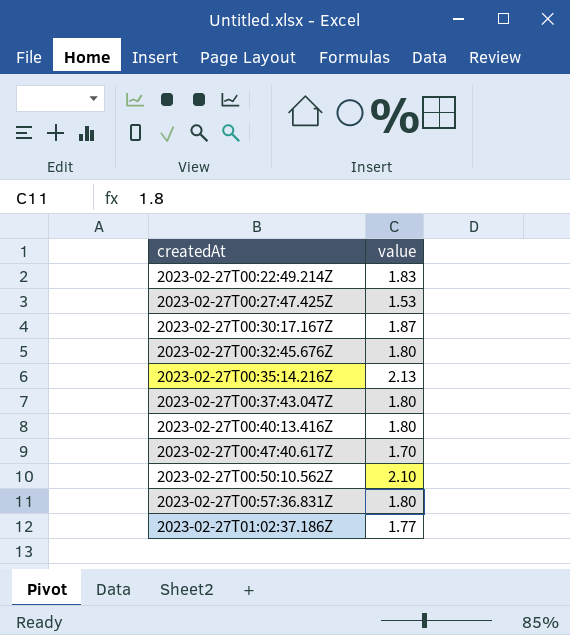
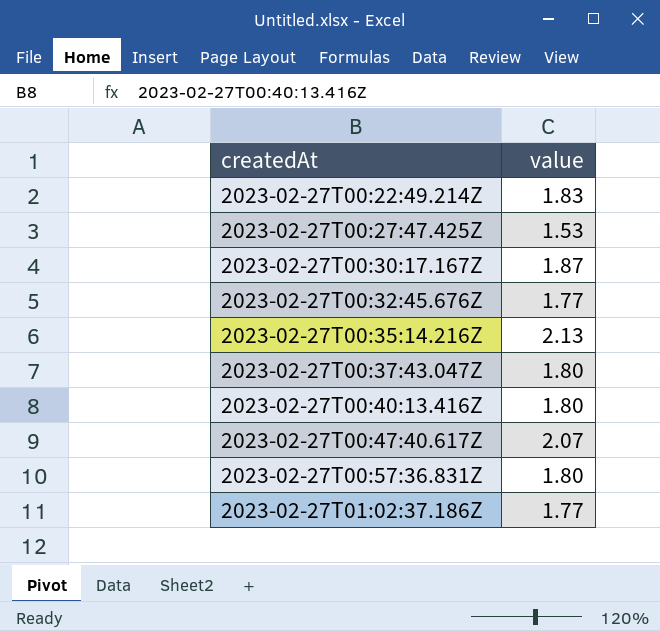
row 2023-02-27T00:50:10.562Z: 2.10 -> none
2023-02-27T00:32:45.676Z | value: 1.80 -> 1.77
2023-02-27T00:47:40.617Z | value: 1.70 -> 2.07

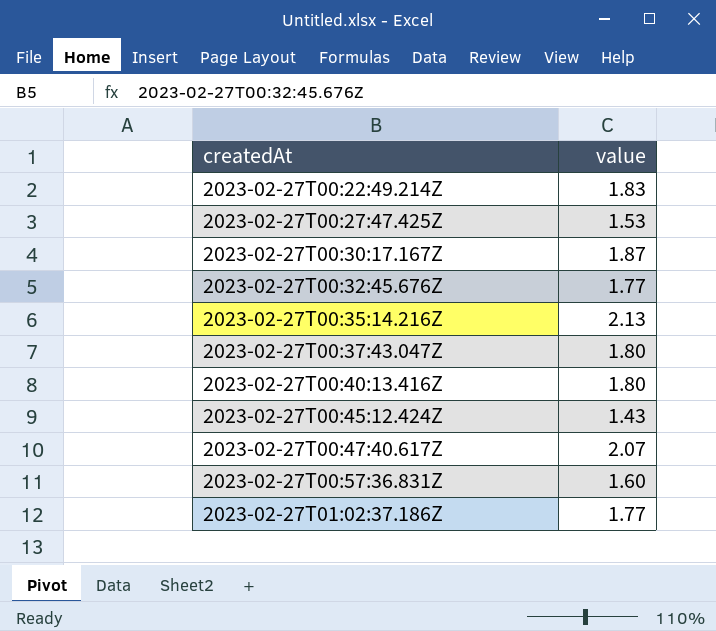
row 2023-02-27T00:45:12.424Z: none -> 1.43
2023-02-27T00:57:36.831Z | value: 1.80 -> 1.60

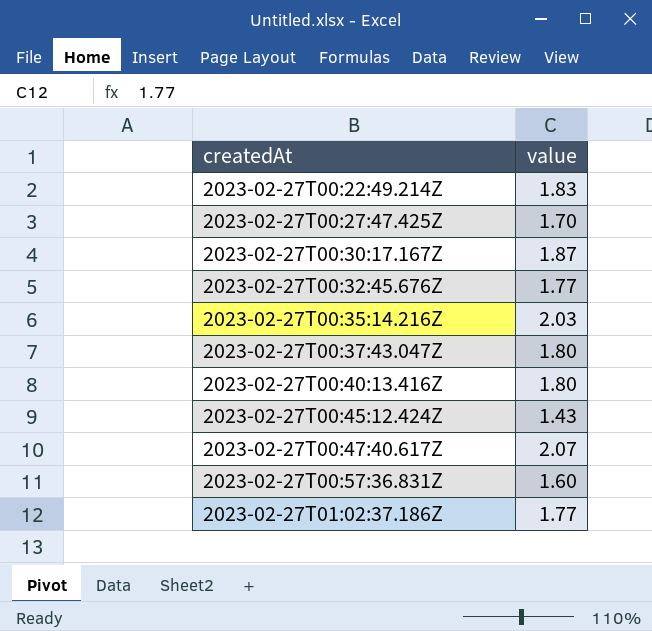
2023-02-27T00:27:47.425Z | value: 1.53 -> 1.70
2023-02-27T00:35:14.216Z | value: 2.13 -> 2.03

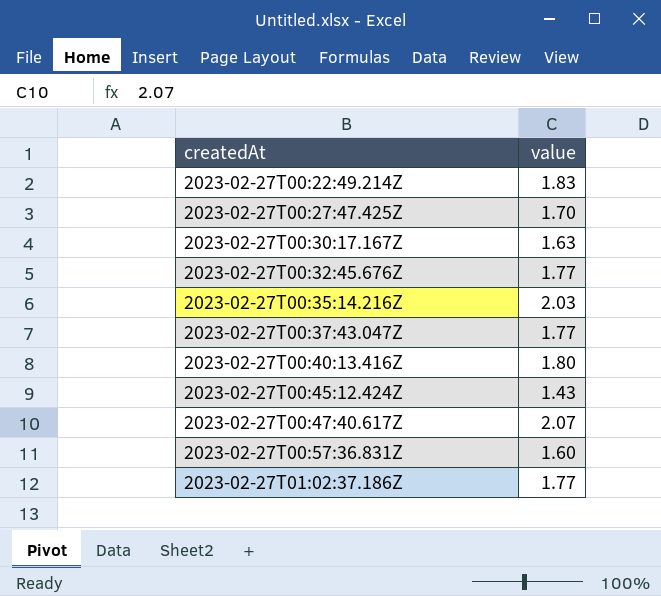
2023-02-27T00:30:17.167Z | value: 1.87 -> 1.63
2023-02-27T00:37:43.047Z | value: 1.80 -> 1.77

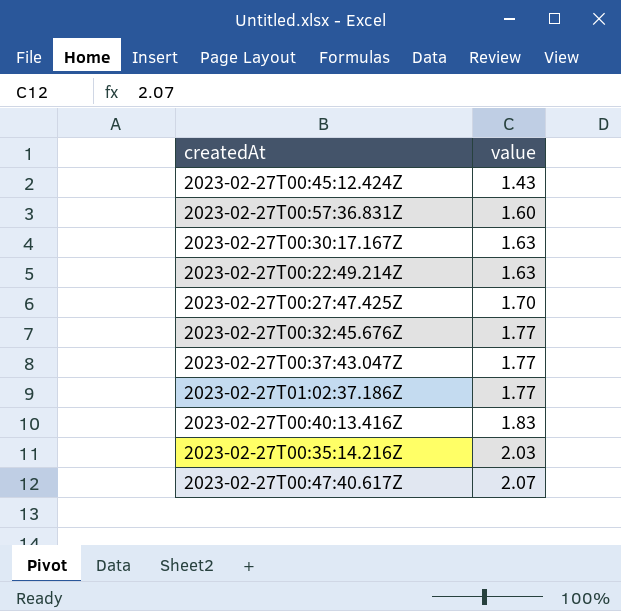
row order: createdAt ascending -> value ascending
2023-02-27T00:22:49.214Z | value: 1.83 -> 1.63
2023-02-27T00:40:13.416Z | value: 1.80 -> 1.83

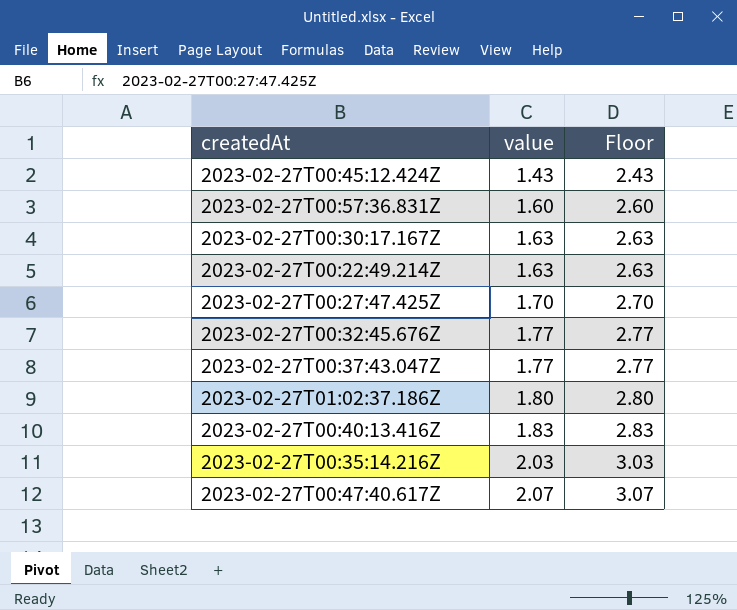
column Floor | formula: none -> [value] + 1
2023-02-27T01:02:37.186Z | value: 1.77 -> 1.80

